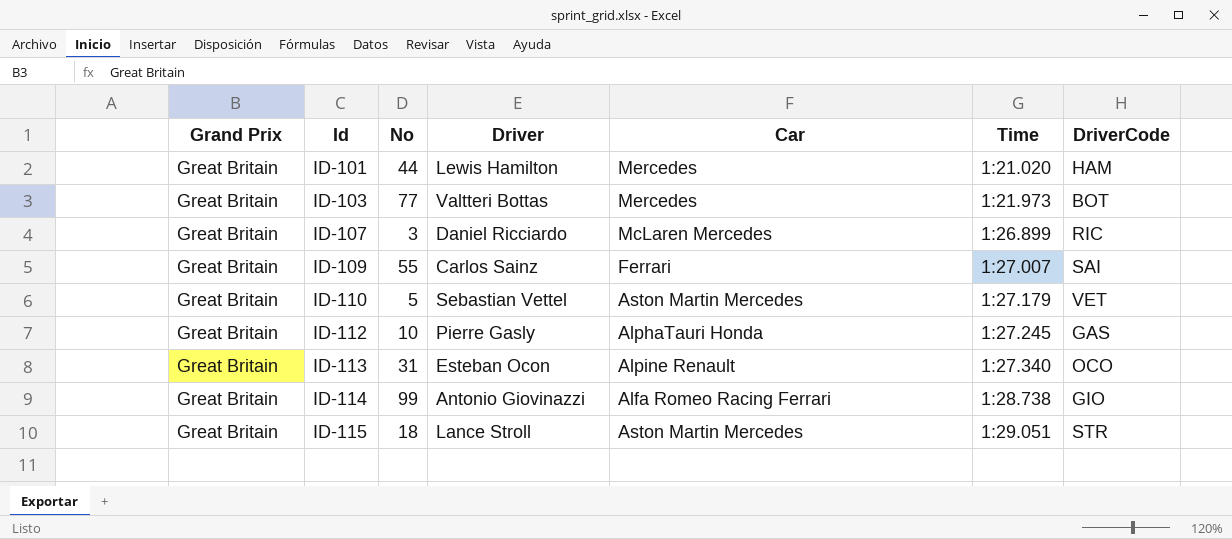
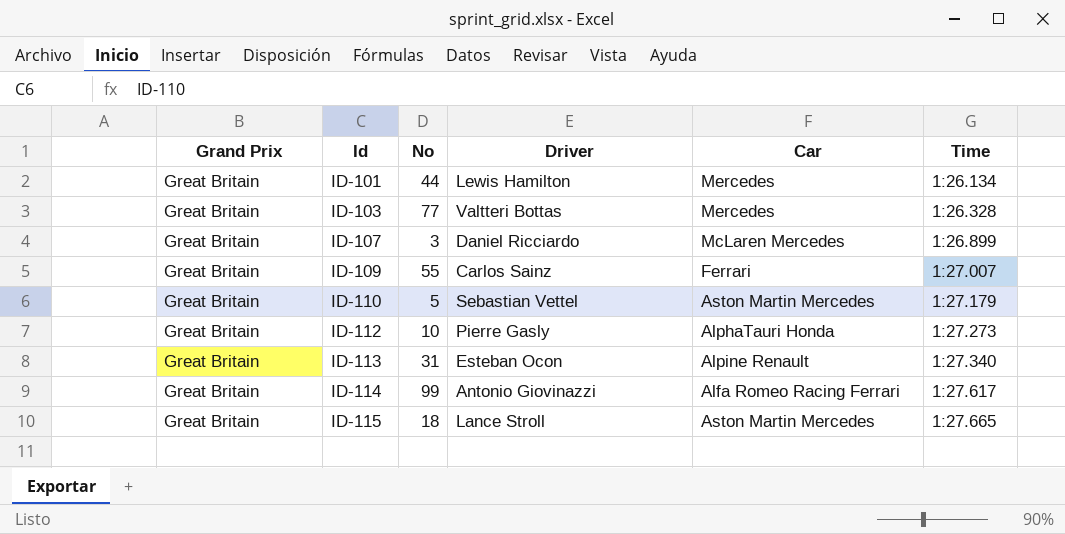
column DriverCode | position: 7 -> none
ID-101 | Time: 1:21.020 -> 1:26.134
ID-103 | Time: 1:21.973 -> 1:26.328
ID-112 | Time: 1:27.245 -> 1:27.273
ID-114 | Time: 1:28.738 -> 1:27.617
ID-115 | Time: 1:29.051 -> 1:27.665

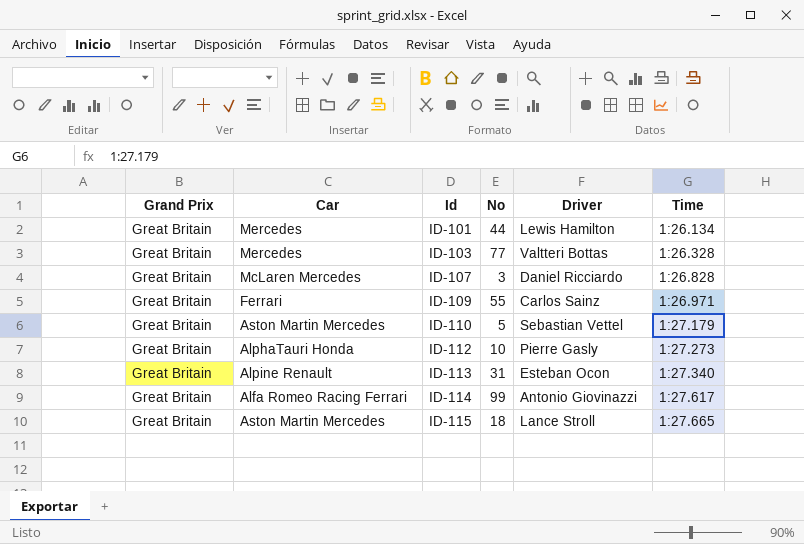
column Car | position: 5 -> 2
ID-107 | Time: 1:26.899 -> 1:26.828
ID-109 | Time: 1:27.007 -> 1:26.971

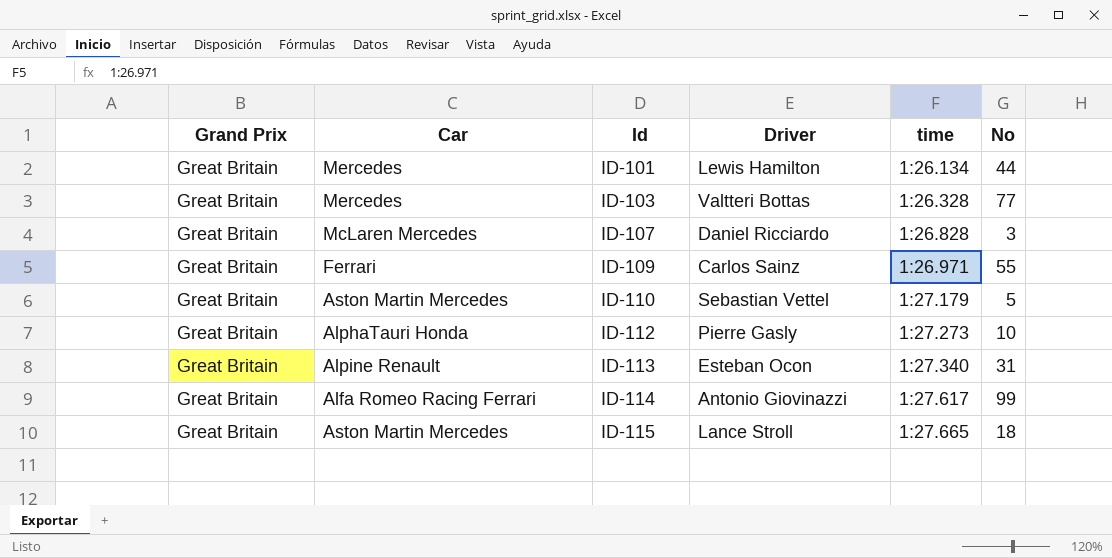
column name: Time -> time
column No | position: 4 -> 6

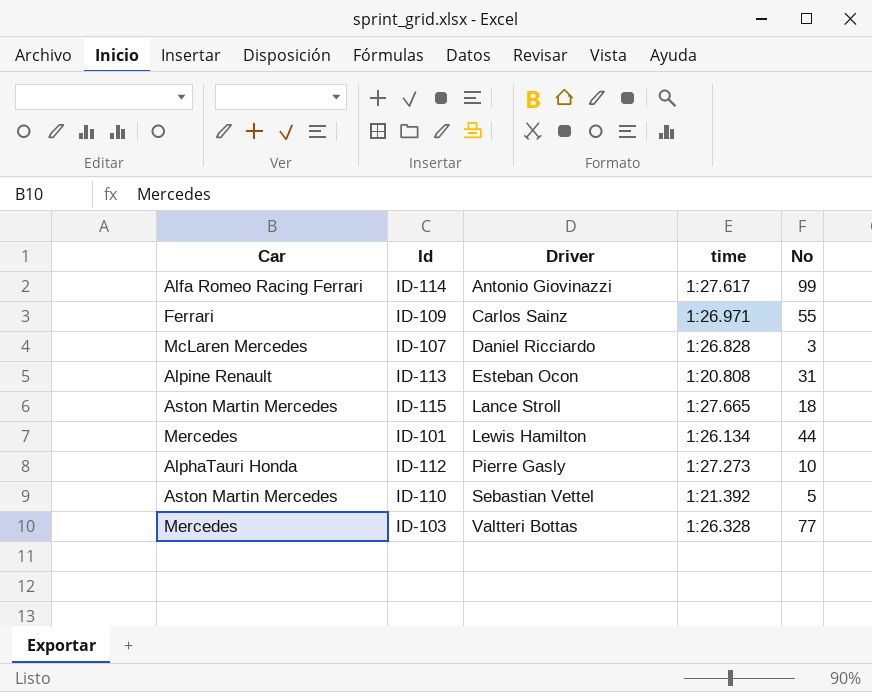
row order: Id ascending -> Driver ascending
column Grand Prix | position: 1 -> none
ID-113 | time: 1:27.340 -> 1:20.808
ID-110 | time: 1:27.179 -> 1:21.392

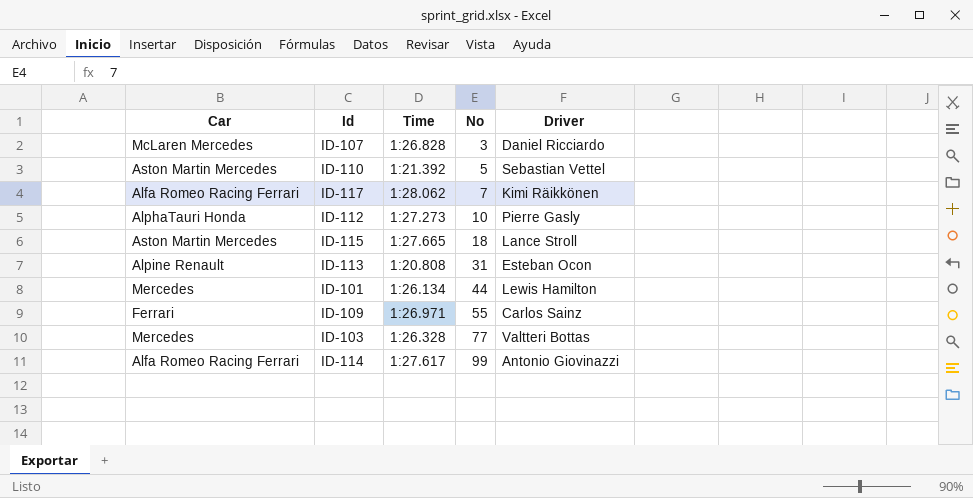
row order: Driver ascending -> No ascending
column name: time -> Time
column Driver | position: 3 -> 5
row ID-117: none -> Alfa Romeo Racing Ferrari | 1:28.062 | 7 | Kimi Räikkönen

